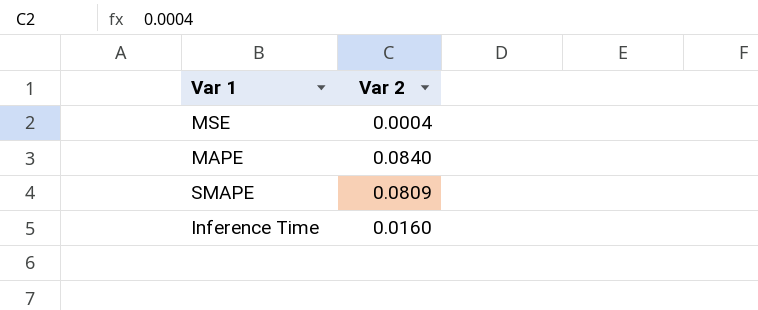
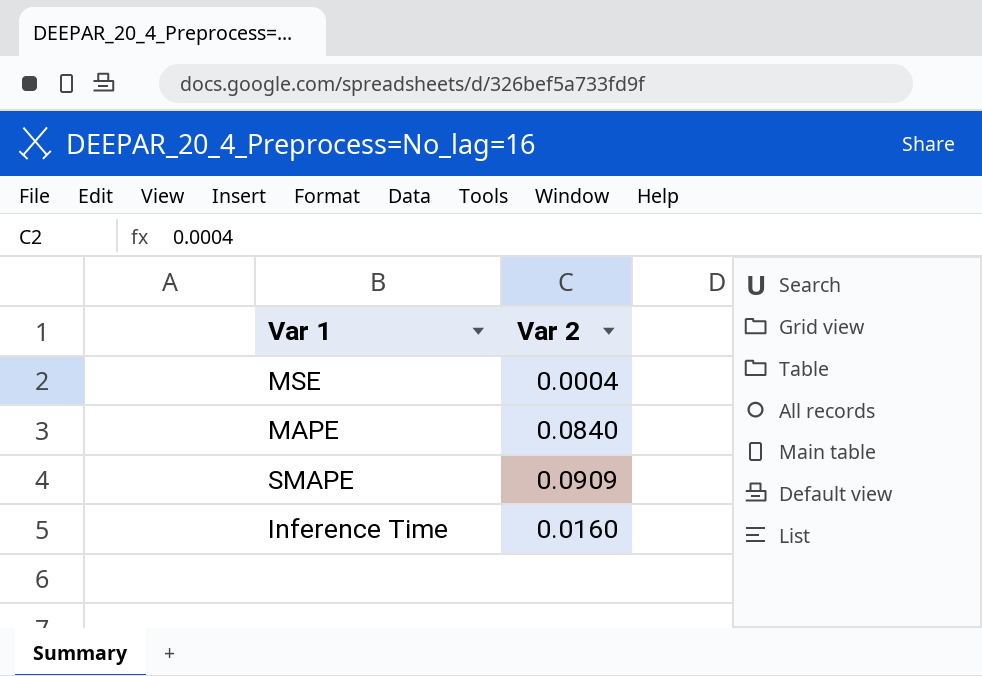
SMAPE | Var 2: 0.0809 -> 0.0909

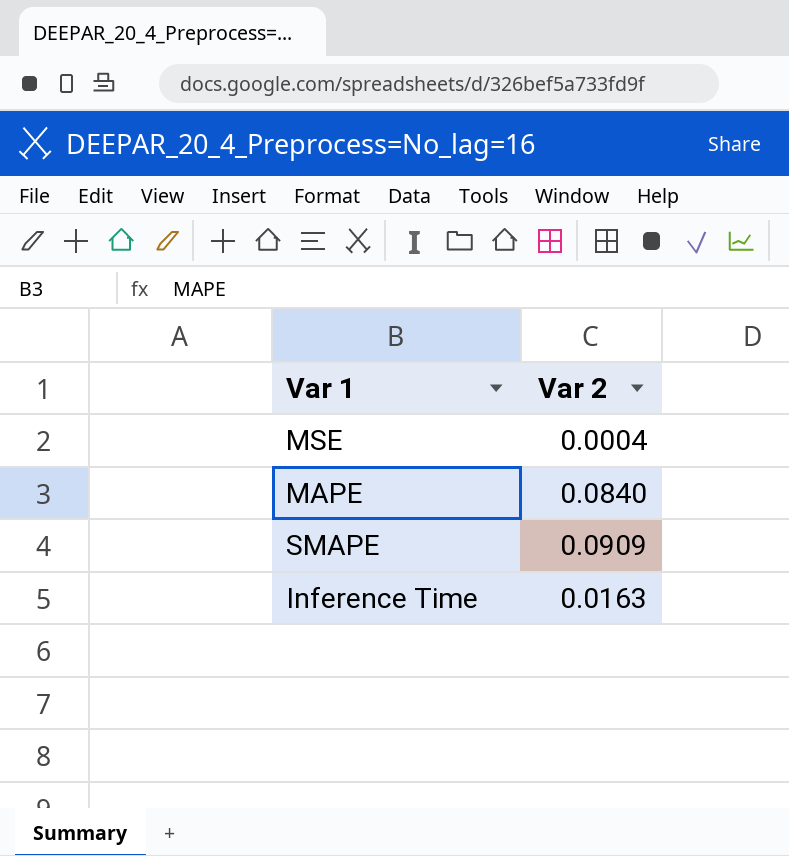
Inference Time | Var 2: 0.0160 -> 0.0163

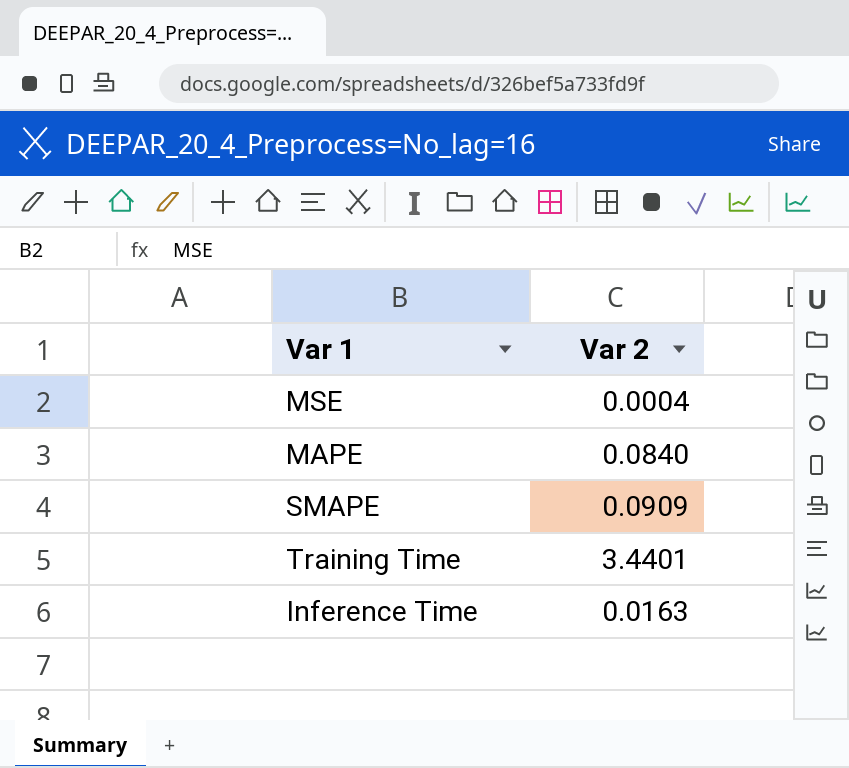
row Training Time: none -> 3.4401

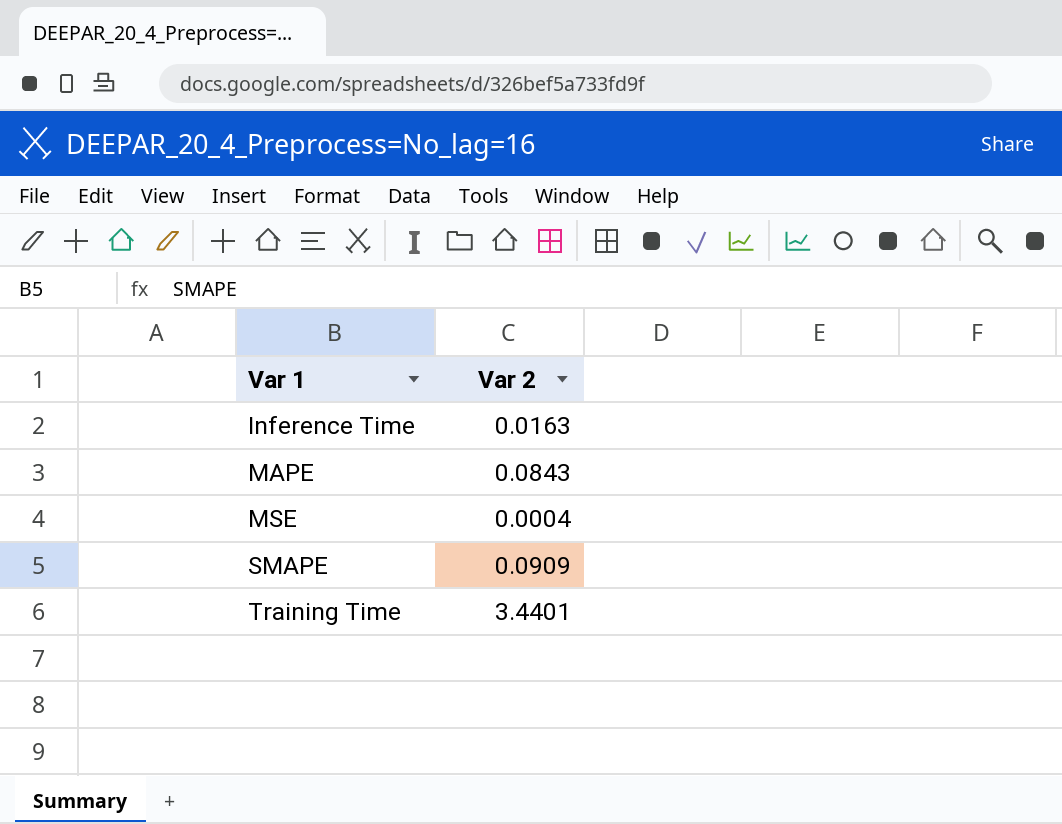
row order: none -> Var 1 ascending
MAPE | Var 2: 0.0840 -> 0.0843

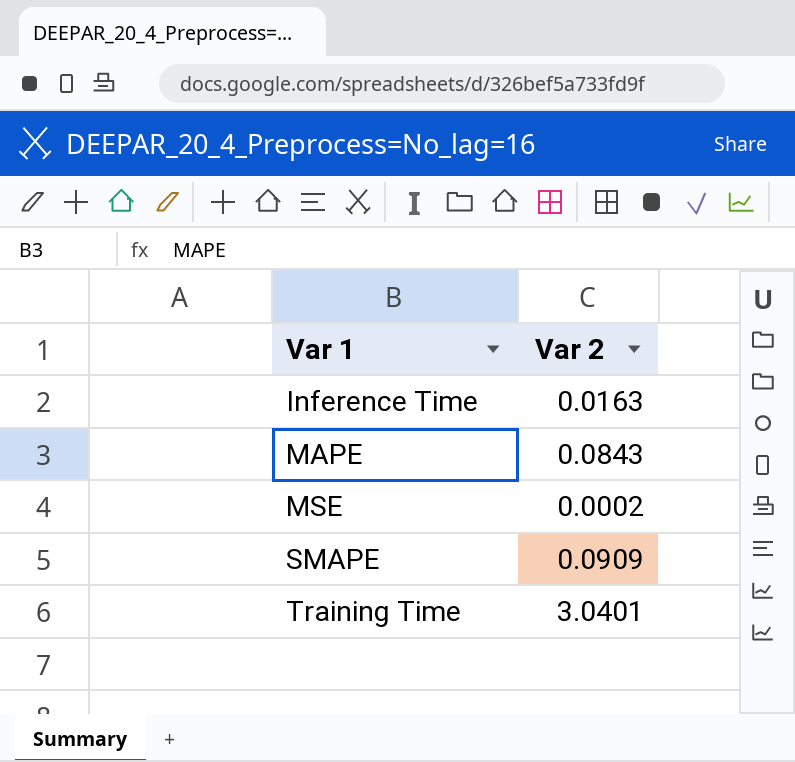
MSE | Var 2: 0.0004 -> 0.0002
Training Time | Var 2: 3.4401 -> 3.0401

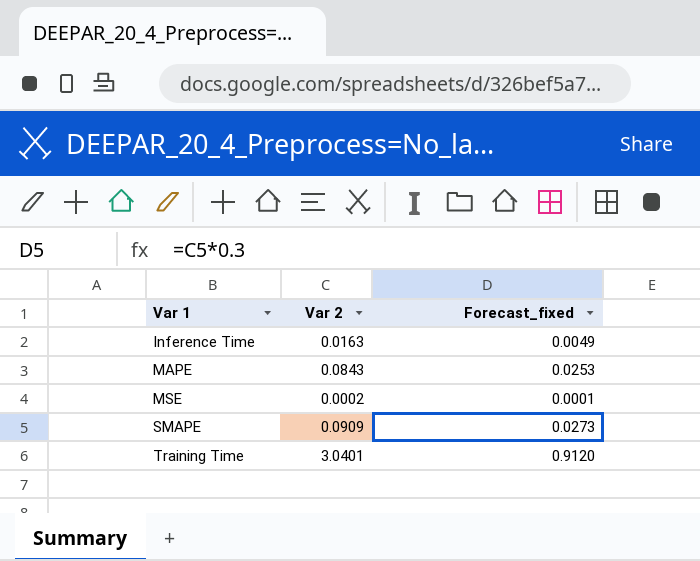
column Forecast_fixed | formula: none -> [Var 2] * 0.3

